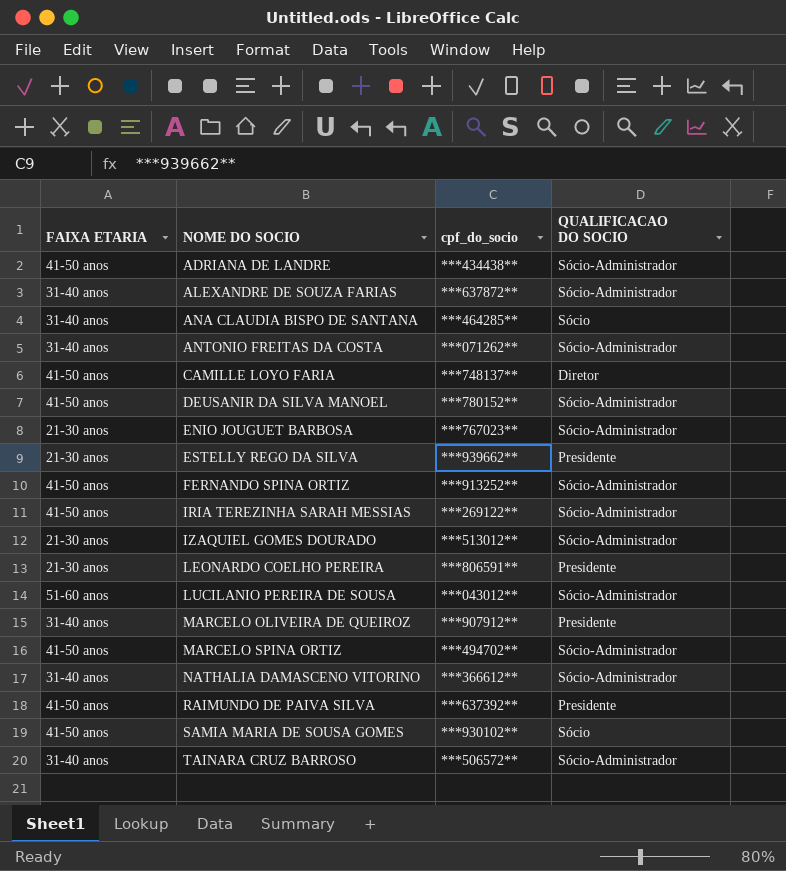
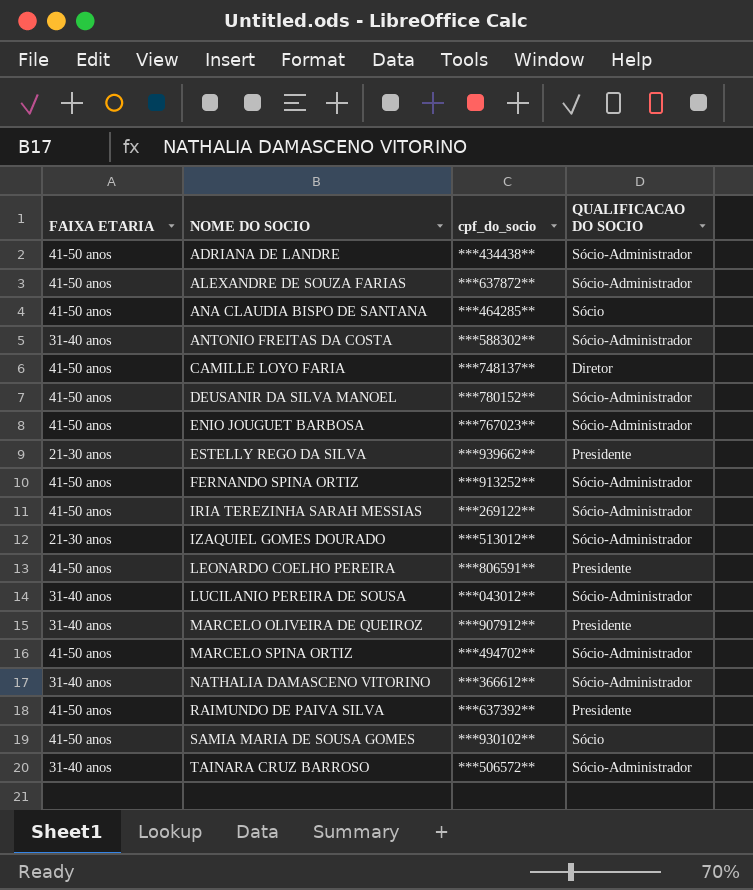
ALEXANDRE DE SOUZA FARIAS | FAIXA ETARIA: 31-40 anos -> 41-50 anos
ANA CLAUDIA BISPO DE SANTANA | FAIXA ETARIA: 31-40 anos -> 41-50 anos
ANTONIO FREITAS DA COSTA | cpf_do_socio: ***071262** -> ***588302**
ENIO JOUGUET BARBOSA | FAIXA ETARIA: 21-30 anos -> 41-50 anos
LEONARDO COELHO PEREIRA | FAIXA ETARIA: 21-30 anos -> 41-50 anos
LUCILANIO PEREIRA DE SOUSA | FAIXA ETARIA: 51-60 anos -> 31-40 anos

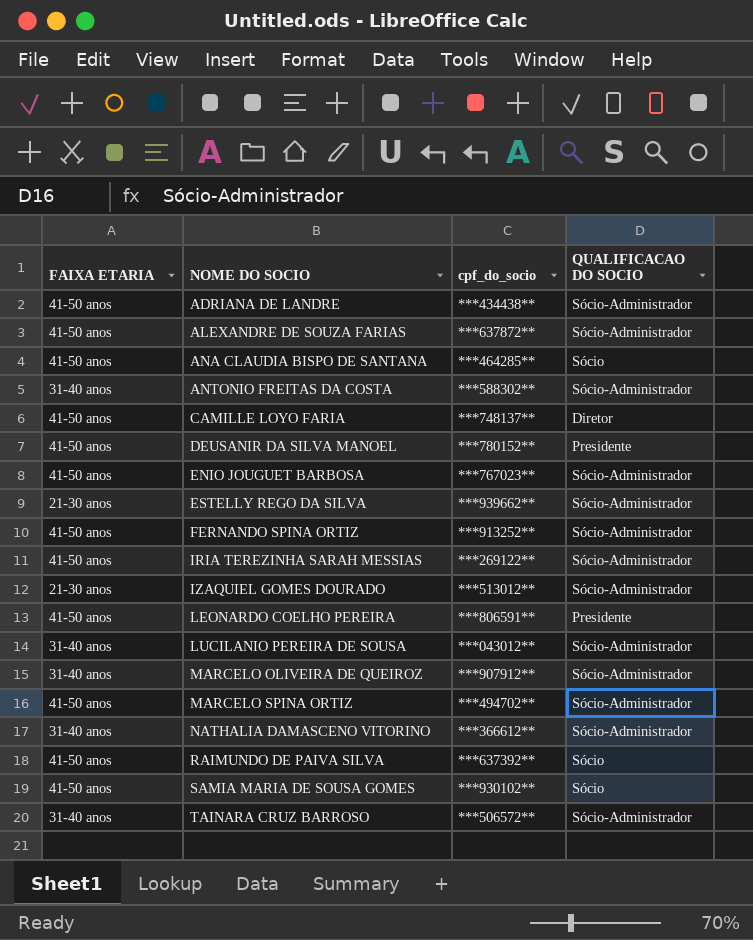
DEUSANIR DA SILVA MANOEL | QUALIFICACAO DO SOCIO: Sócio-Administrador -> Presidente
ESTELLY REGO DA SILVA | QUALIFICACAO DO SOCIO: Presidente -> Sócio-Administrador
MARCELO OLIVEIRA DE QUEIROZ | QUALIFICACAO DO SOCIO: Presidente -> Sócio-Administrador
RAIMUNDO DE PAIVA SILVA | QUALIFICACAO DO SOCIO: Presidente -> Sócio

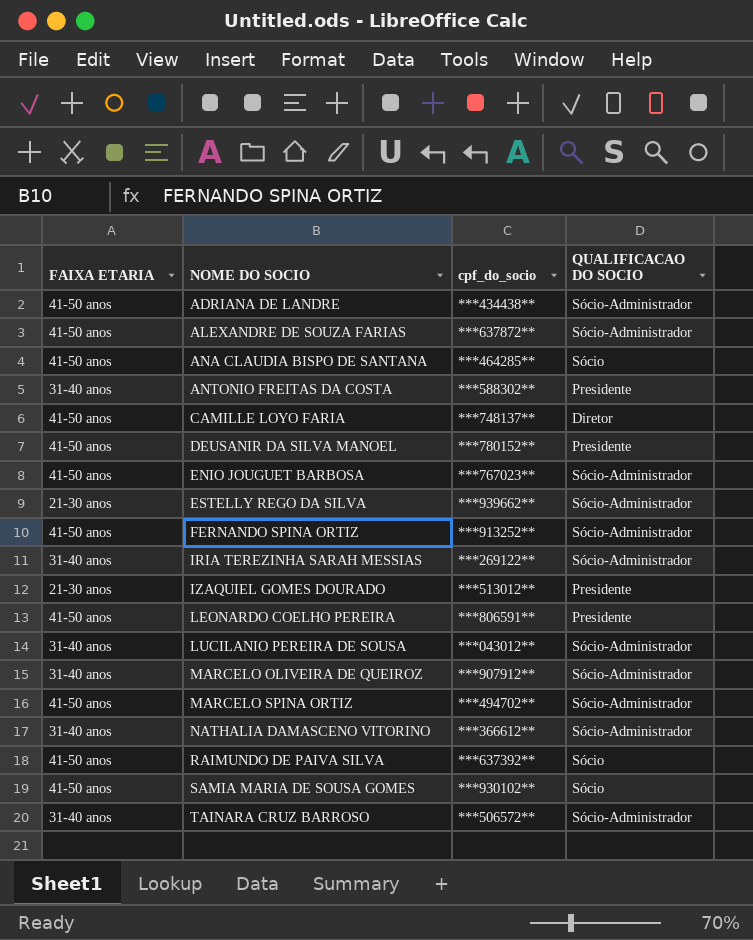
ANTONIO FREITAS DA COSTA | QUALIFICACAO DO SOCIO: Sócio-Administrador -> Presidente
IRIA TEREZINHA SARAH MESSIAS | FAIXA ETARIA: 41-50 anos -> 31-40 anos
IZAQUIEL GOMES DOURADO | QUALIFICACAO DO SOCIO: Sócio-Administrador -> Presidente

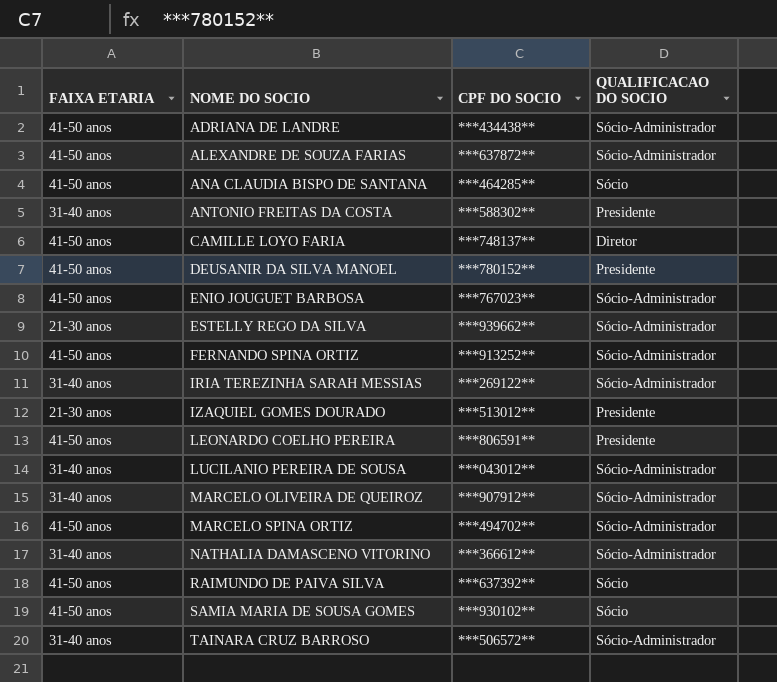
column name: cpf_do_socio -> CPF DO SOCIO

